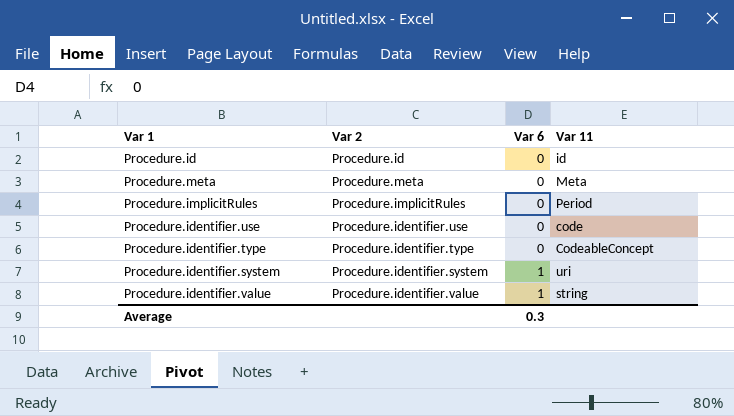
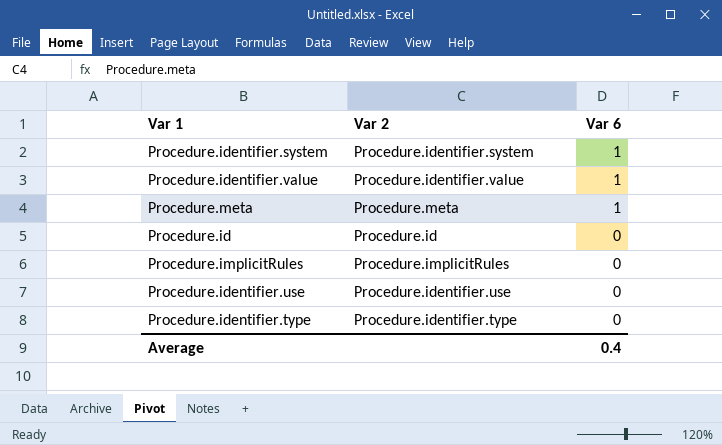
row order: Var 6 ascending -> Var 6 descending
column Var 11 | position: 4 -> none
Procedure.meta | Var 6: 0 -> 1
Average | Var 6: 0.3 -> 0.4

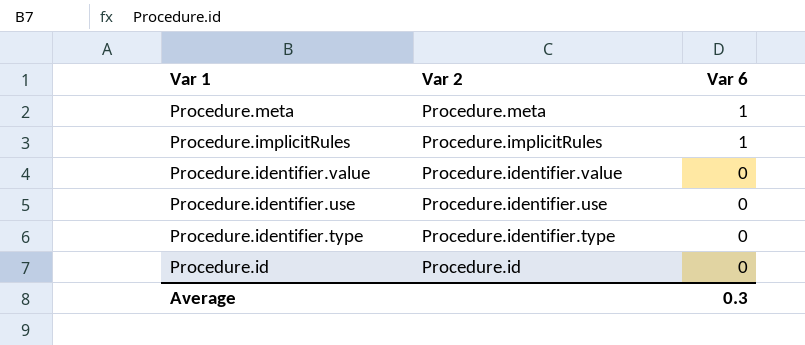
row order: Var 6 descending -> Var 1 descending
row Procedure.identifier.system: Procedure.identifier.system | 1 -> none
Procedure.implicitRules | Var 6: 0 -> 1
Procedure.identifier.value | Var 6: 1 -> 0
Average | Var 6: 0.4 -> 0.3

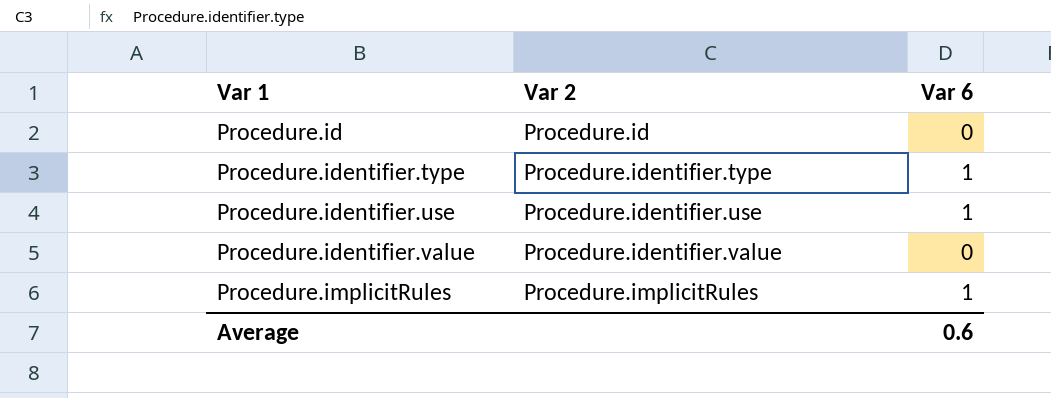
row order: Var 1 descending -> Var 1 ascending
row Procedure.meta: Procedure.meta | 1 -> none
Procedure.identifier.type | Var 6: 0 -> 1
Procedure.identifier.use | Var 6: 0 -> 1
Average | Var 6: 0.3 -> 0.6

